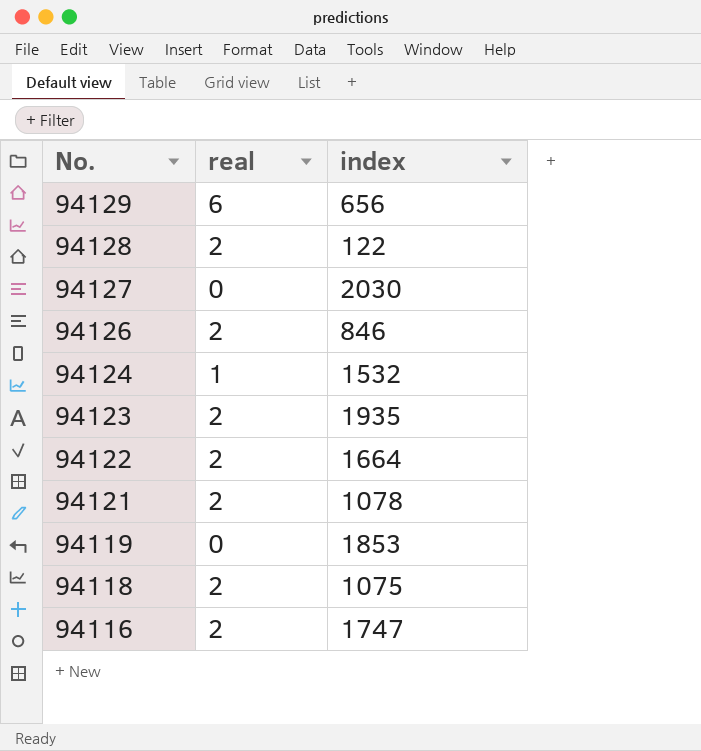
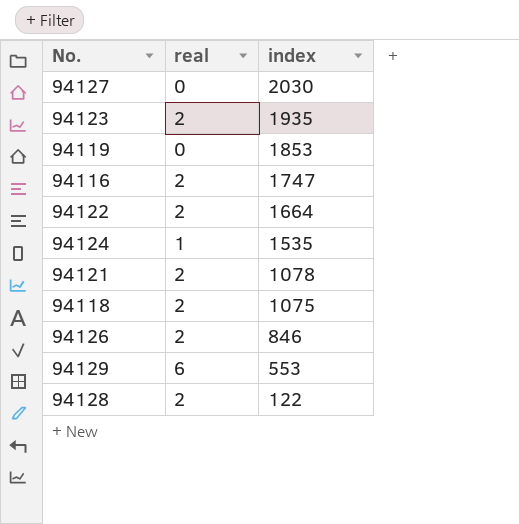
row order: No. descending -> index descending
94124 | index: 1532 -> 1535
94129 | index: 656 -> 553

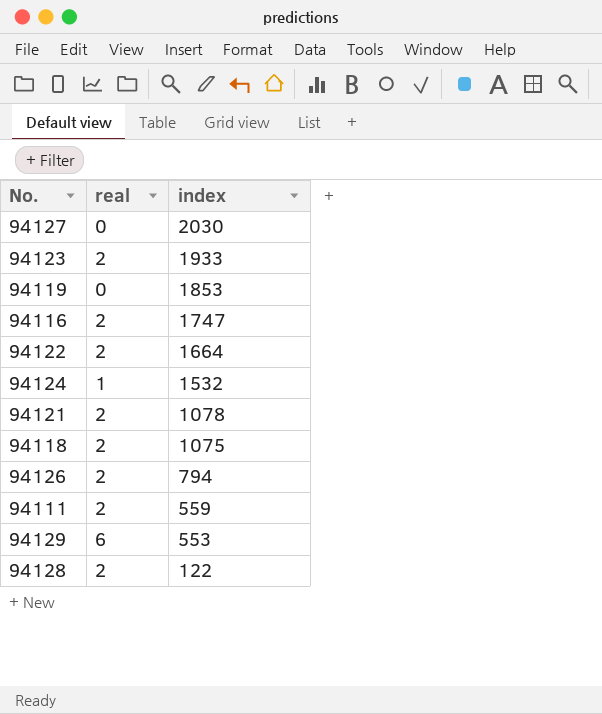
94123 | index: 1935 -> 1933
94124 | index: 1535 -> 1532
94126 | index: 846 -> 794
row 94111: none -> 2 | 559

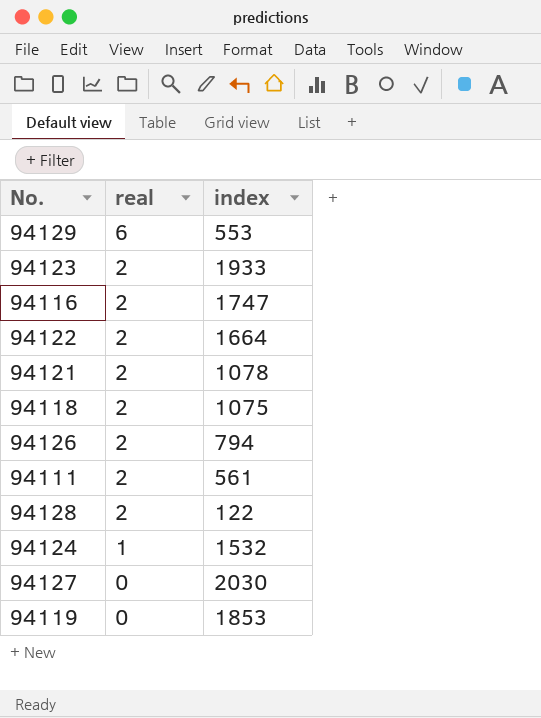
row order: index descending -> real descending
94111 | index: 559 -> 561

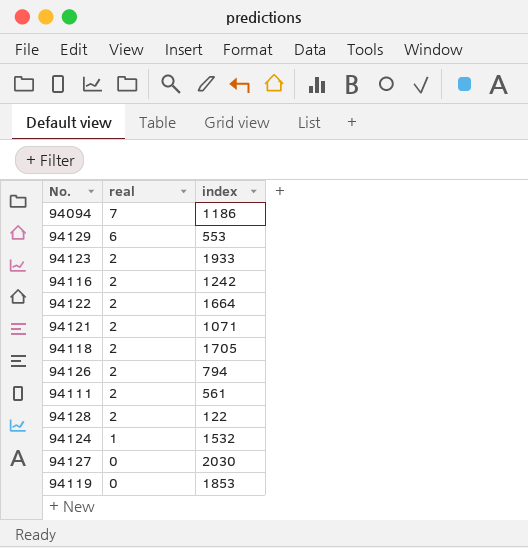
row 94094: none -> 7 | 1186
94116 | index: 1747 -> 1242
94121 | index: 1078 -> 1071
94118 | index: 1075 -> 1705

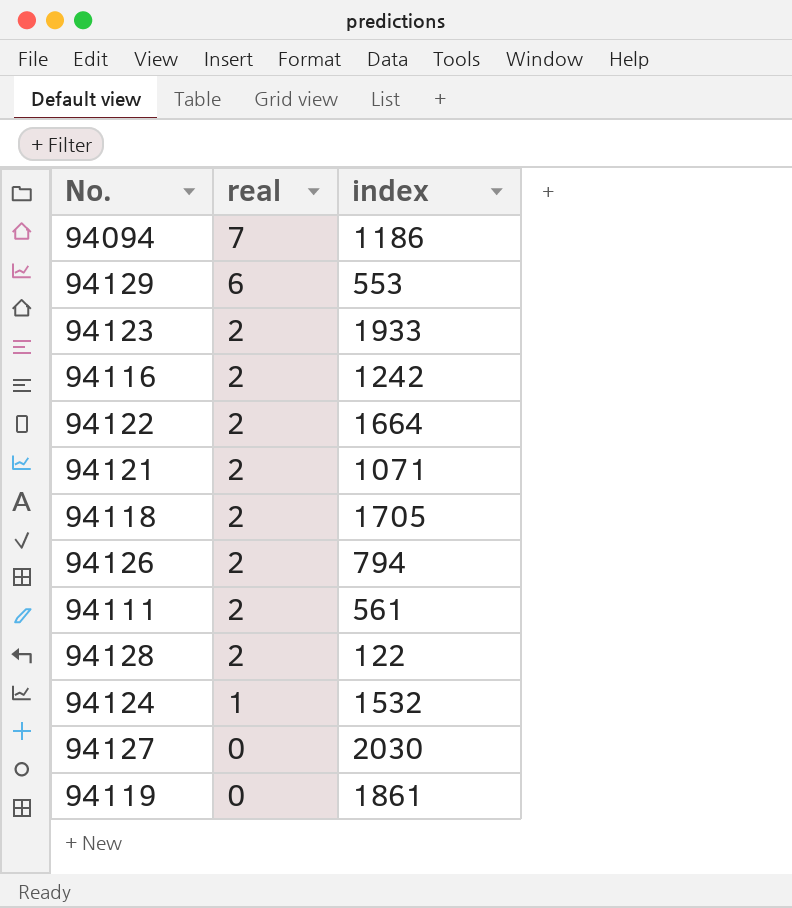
94119 | index: 1853 -> 1861

